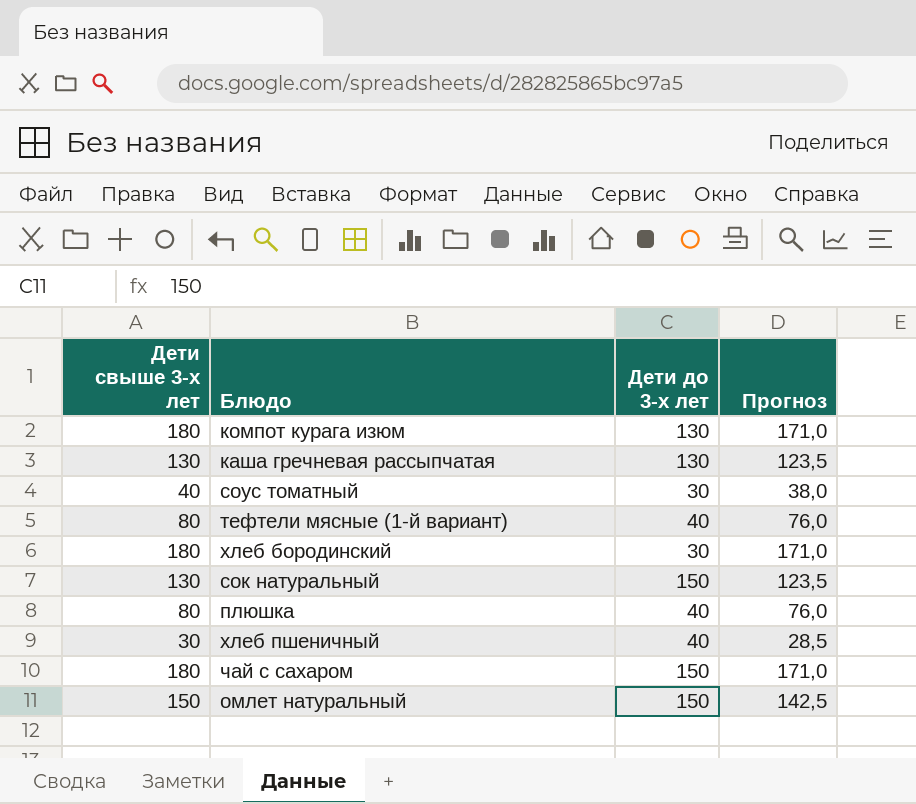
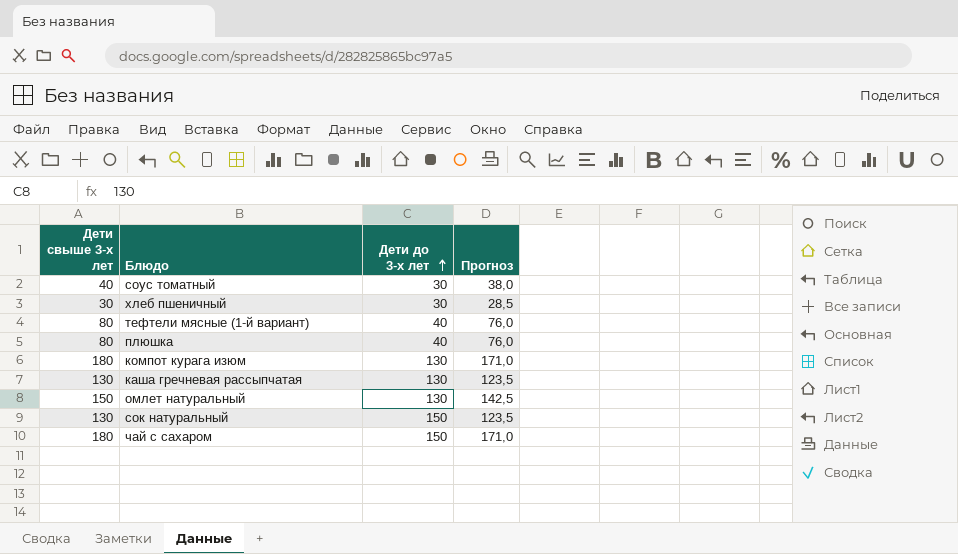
row order: none -> Дети до 3-х лет ascending
row хлеб бородинский: 180 | 30 | 171,0 -> none
хлеб пшеничный | Дети до 3-х лет: 40 -> 30
омлет натуральный | Дети до 3-х лет: 150 -> 130

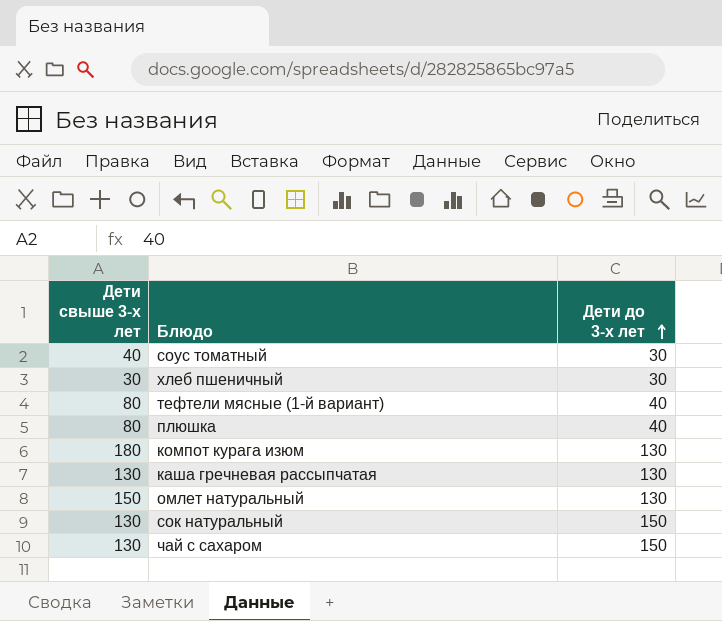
column Прогноз | formula: [Дети свыше 3-х лет] * 0,95 -> none
чай с сахаром | Дети свыше 3-х лет: 180 -> 130

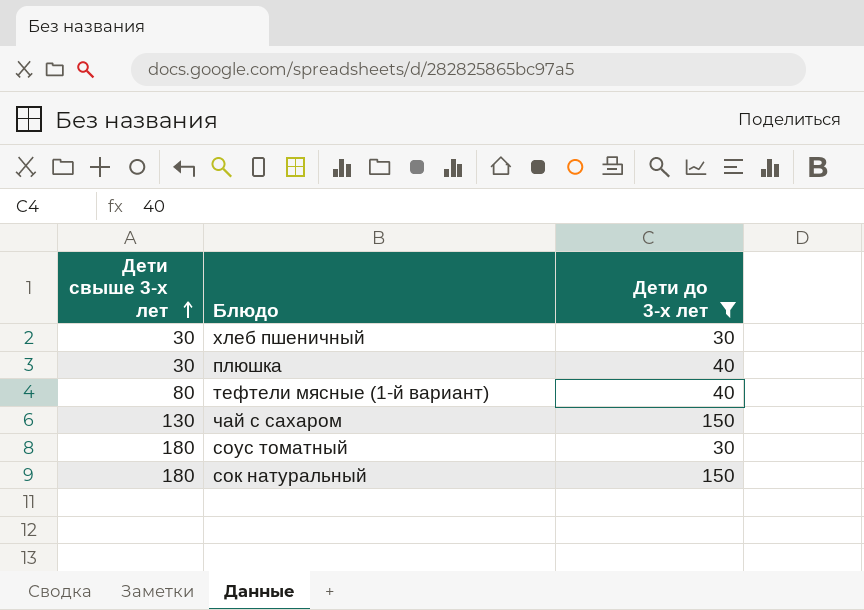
filter: none -> Дети до 3-х лет != 130
row order: Дети до 3-х лет ascending -> Дети свыше 3-х лет ascending
плюшка | Дети свыше 3-х лет: 80 -> 30
соус томатный | Дети свыше 3-х лет: 40 -> 180
сок натуральный | Дети свыше 3-х лет: 130 -> 180

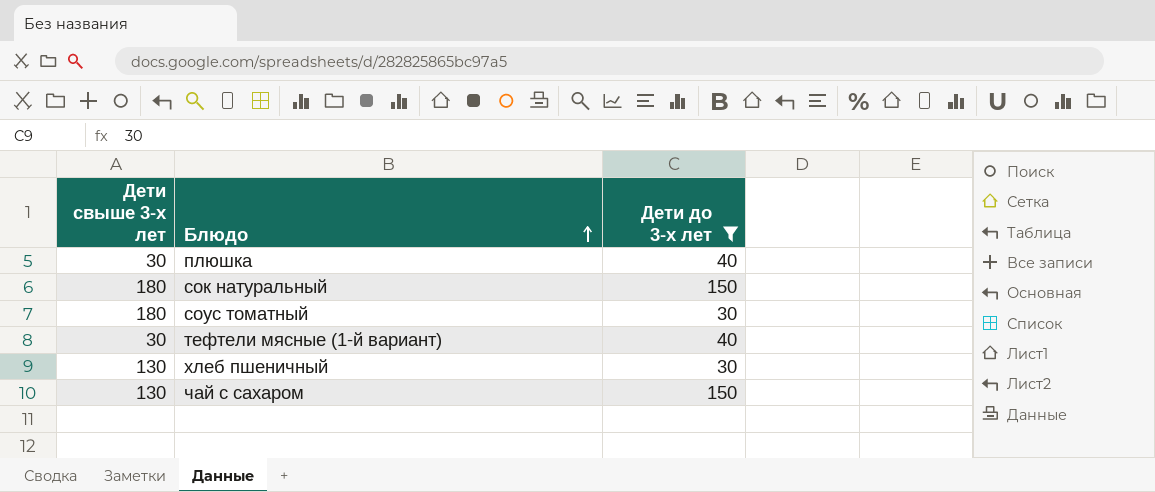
row order: Дети свыше 3-х лет ascending -> Блюдо ascending
тефтели мясные (1-й вариант) | Дети свыше 3-х лет: 80 -> 30
хлеб пшеничный | Дети свыше 3-х лет: 30 -> 130

